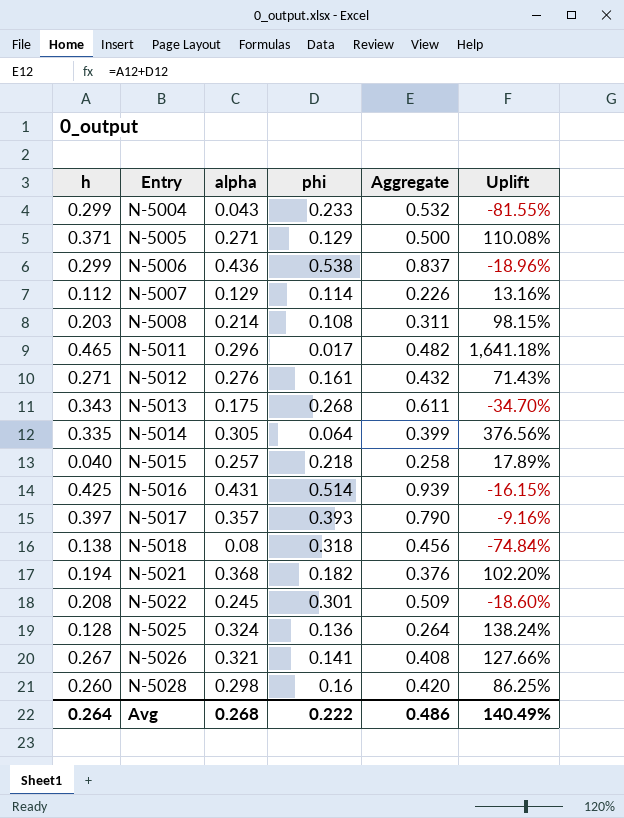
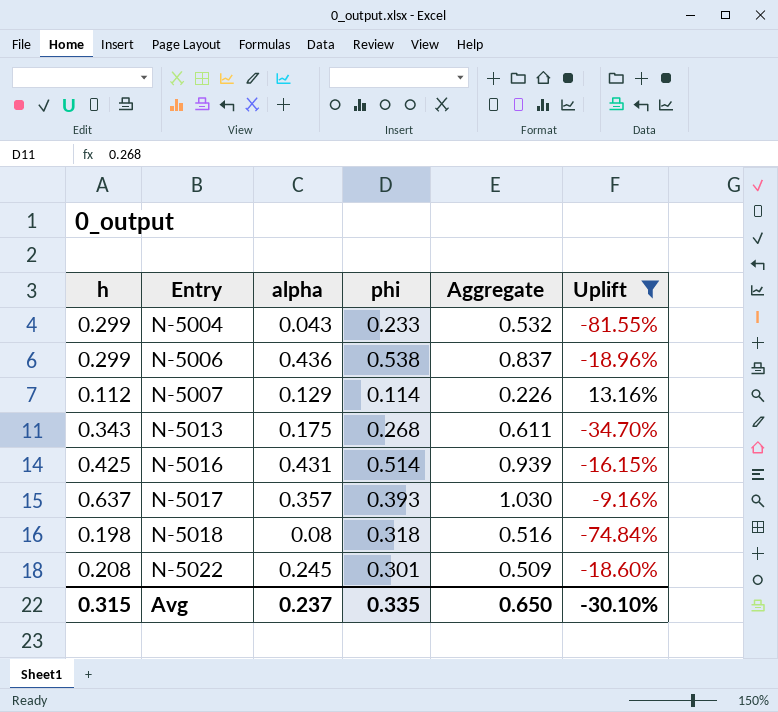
filter: none -> Uplift <= 13.16%
N-5017 | h: 0.397 -> 0.637
N-5017 | Aggregate: 0.790 -> 1.030
N-5018 | h: 0.138 -> 0.198
N-5018 | Aggregate: 0.456 -> 0.516
Avg | h: 0.264 -> 0.315
Avg | alpha: 0.268 -> 0.237
Avg | phi: 0.222 -> 0.335
Avg | Aggregate: 0.486 -> 0.650
Avg | Uplift: 140.49% -> -30.10%

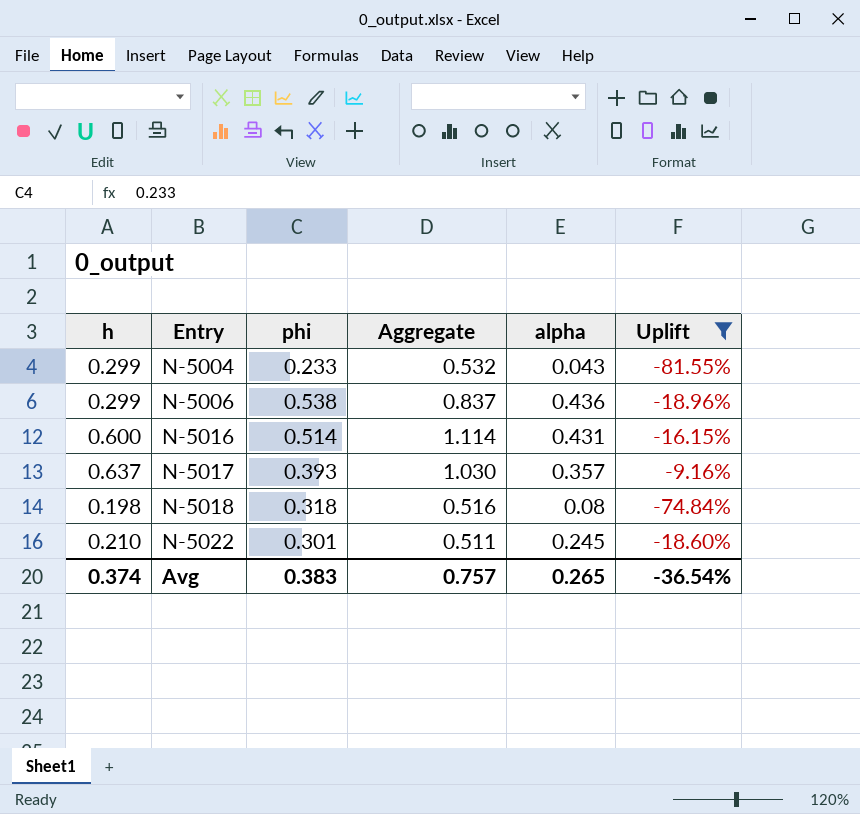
column alpha | position: 3 -> 5
row N-5007: 0.112 | 0.129 | 0.114 | 0.226 | 13.16% -> none
row N-5013: 0.343 | 0.175 | 0.268 | 0.611 | -34.70% -> none
N-5016 | h: 0.425 -> 0.600
N-5016 | Aggregate: 0.939 -> 1.114
N-5022 | h: 0.208 -> 0.210
N-5022 | Aggregate: 0.509 -> 0.511
Avg | h: 0.315 -> 0.374
Avg | phi: 0.335 -> 0.383
Avg | Aggregate: 0.650 -> 0.757
Avg | alpha: 0.237 -> 0.265
Avg | Uplift: -30.10% -> -36.54%

